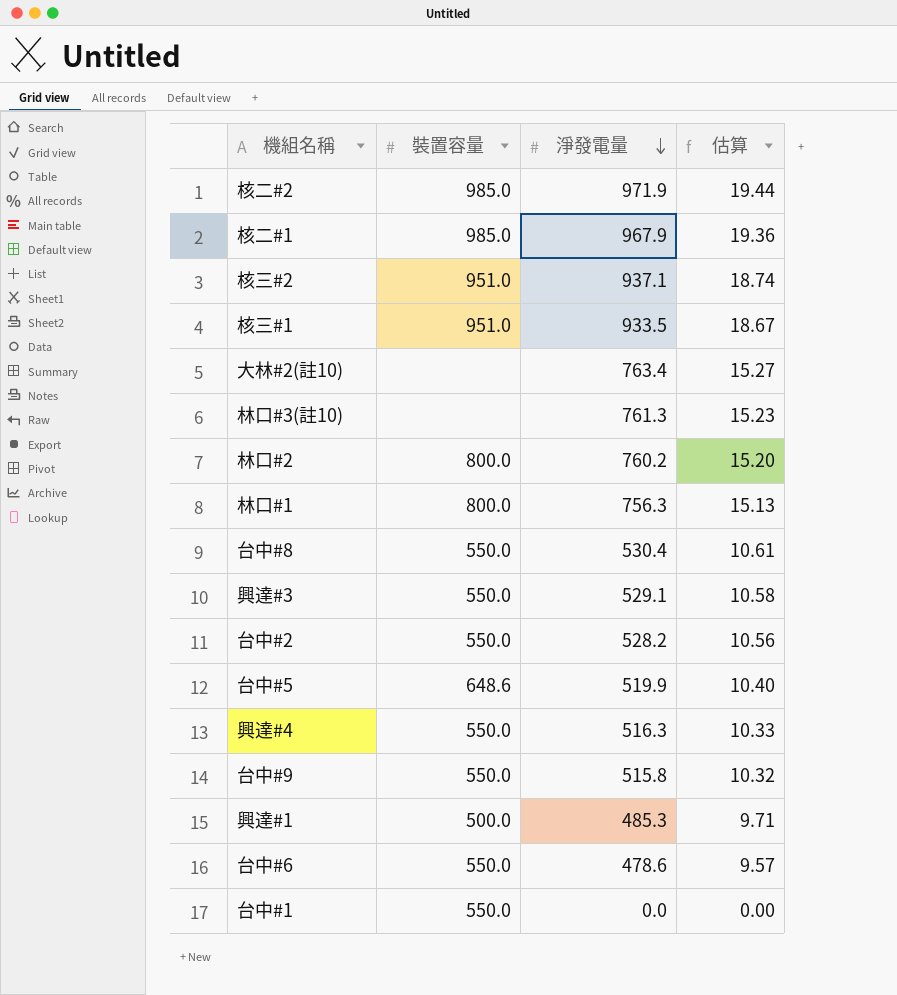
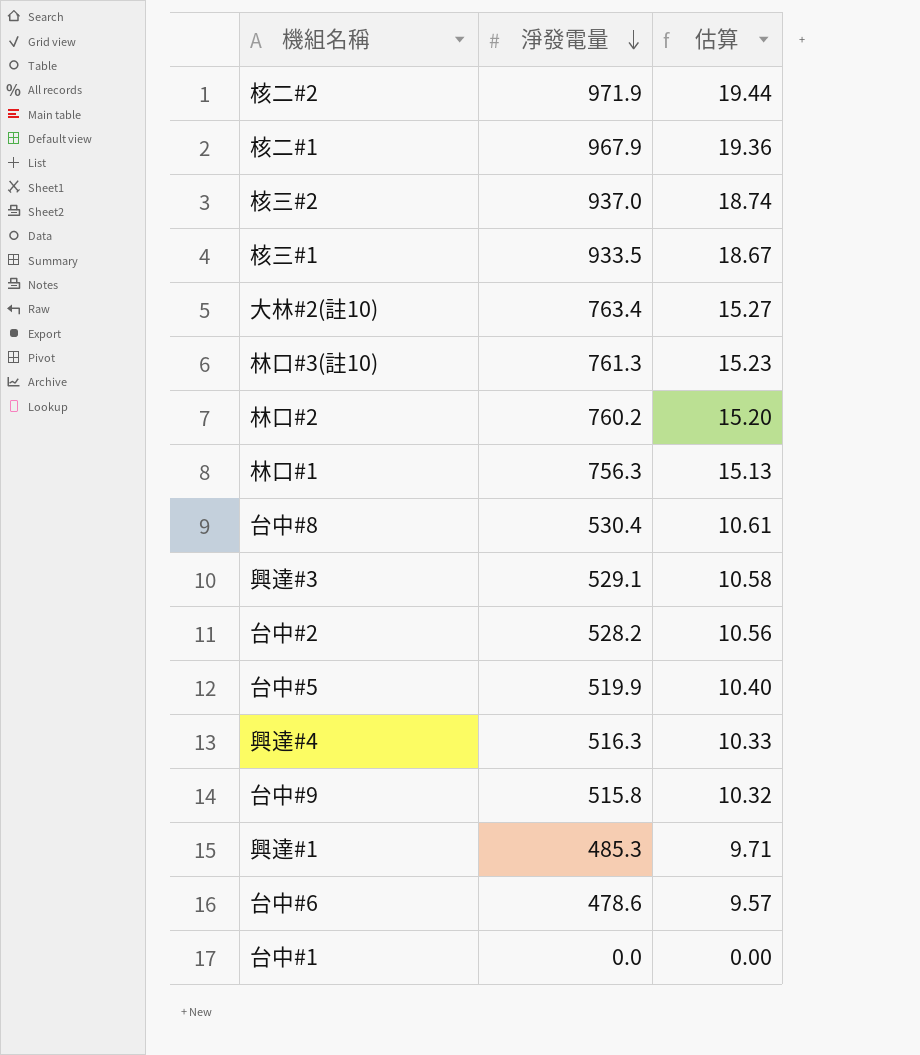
column 裝置容量 | position: 2 -> none
核三#2 | 淨發電量: 937.1 -> 937.0

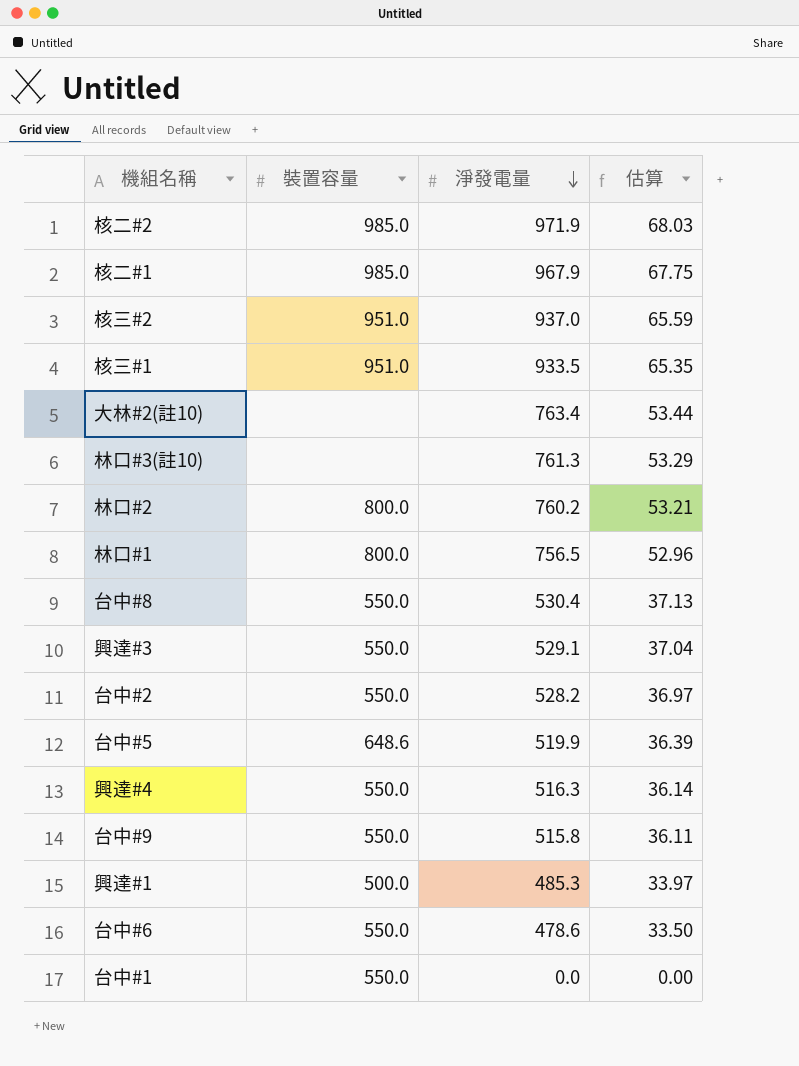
column 裝置容量 | position: none -> 2
column 估算 | formula: [淨發電量] * 0.02 -> [淨發電量] * 0.07
林口#1 | 淨發電量: 756.3 -> 756.5

